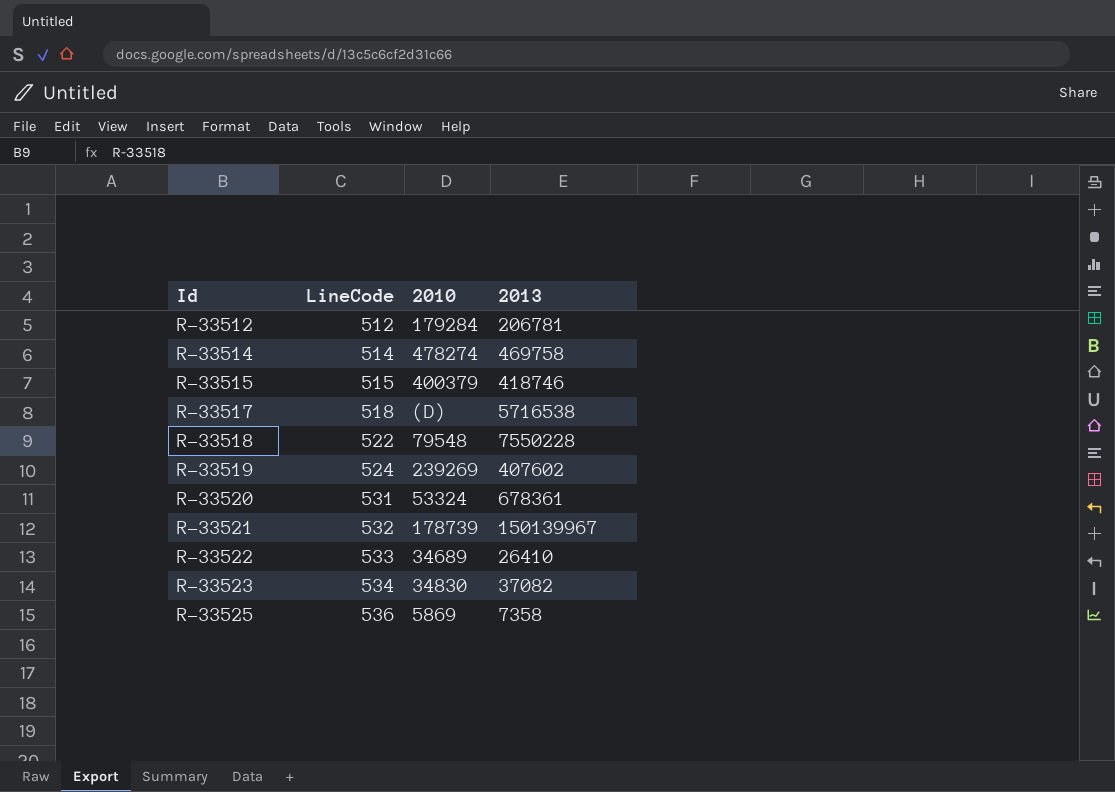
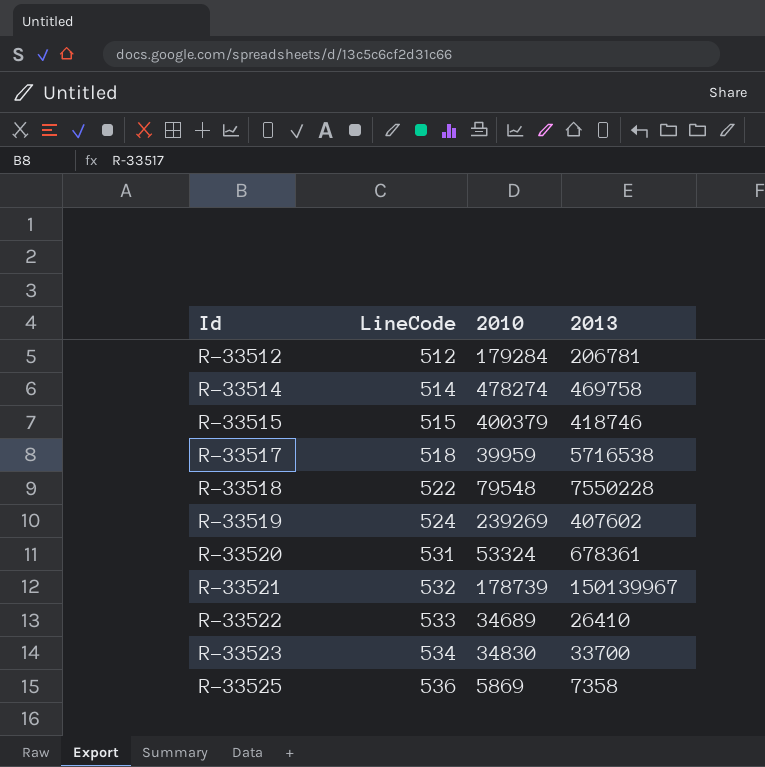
R-33517 | 2010: (D) -> 39959
R-33523 | 2013: 37082 -> 33700

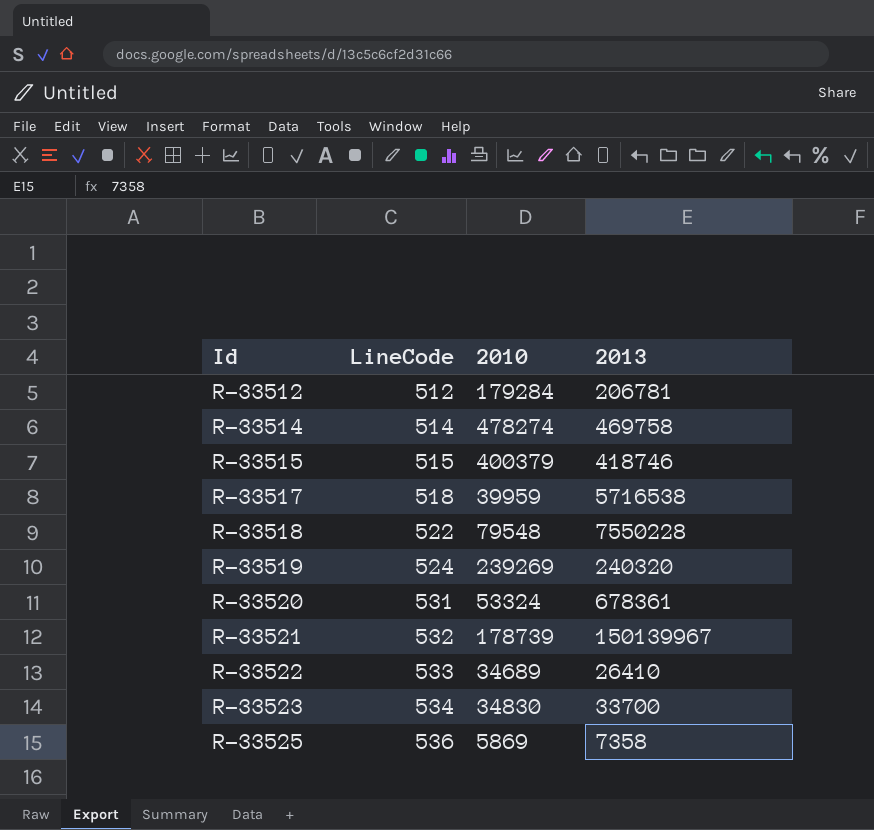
R-33519 | 2013: 407602 -> 240320

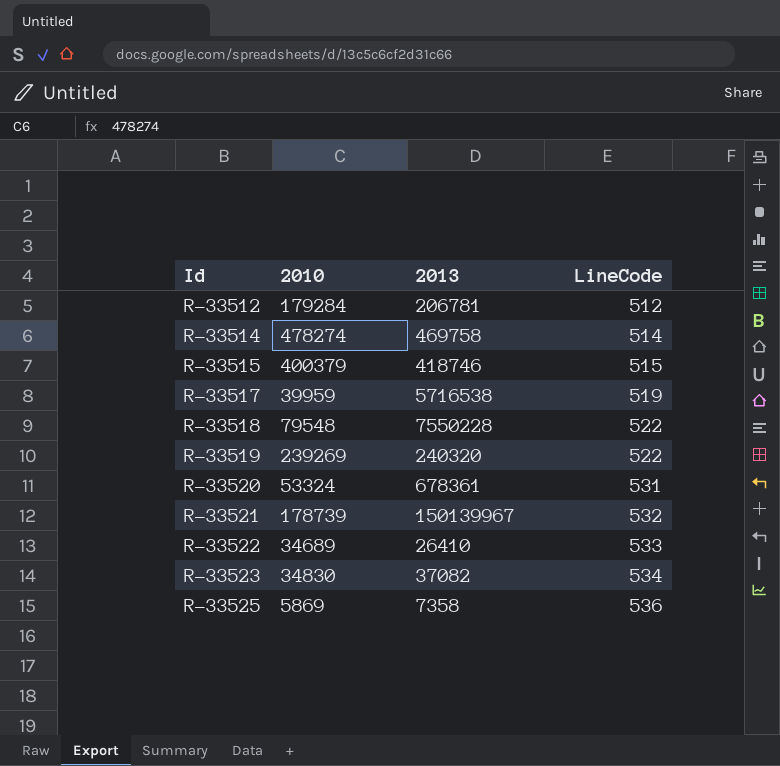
column LineCode | position: 2 -> 4
R-33517 | LineCode: 518 -> 519
R-33519 | LineCode: 524 -> 522
R-33523 | 2013: 33700 -> 37082

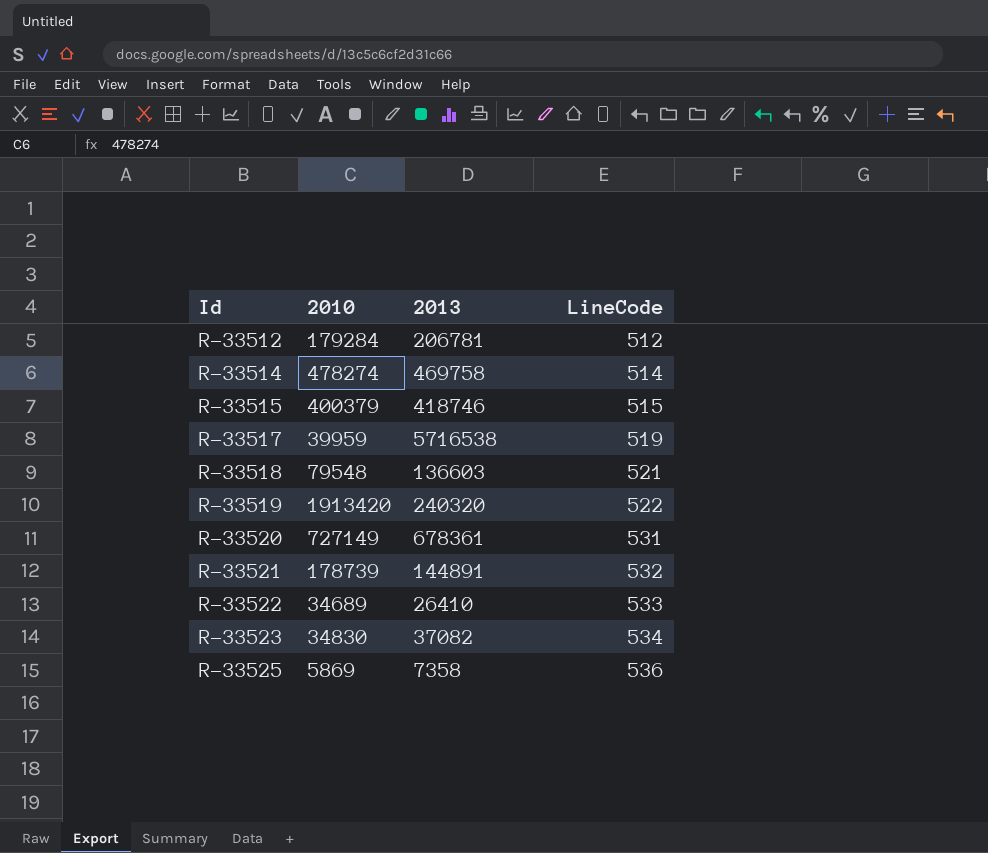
R-33518 | 2013: 7550228 -> 136603
R-33518 | LineCode: 522 -> 521
R-33519 | 2010: 239269 -> 1913420
R-33520 | 2010: 53324 -> 727149
R-33521 | 2013: 150139967 -> 144891

